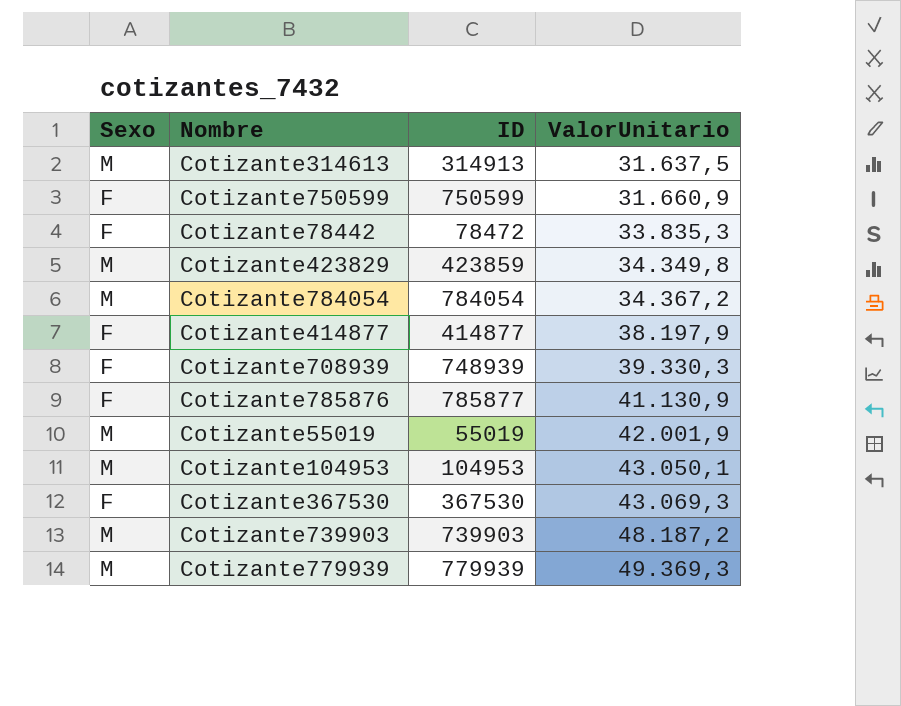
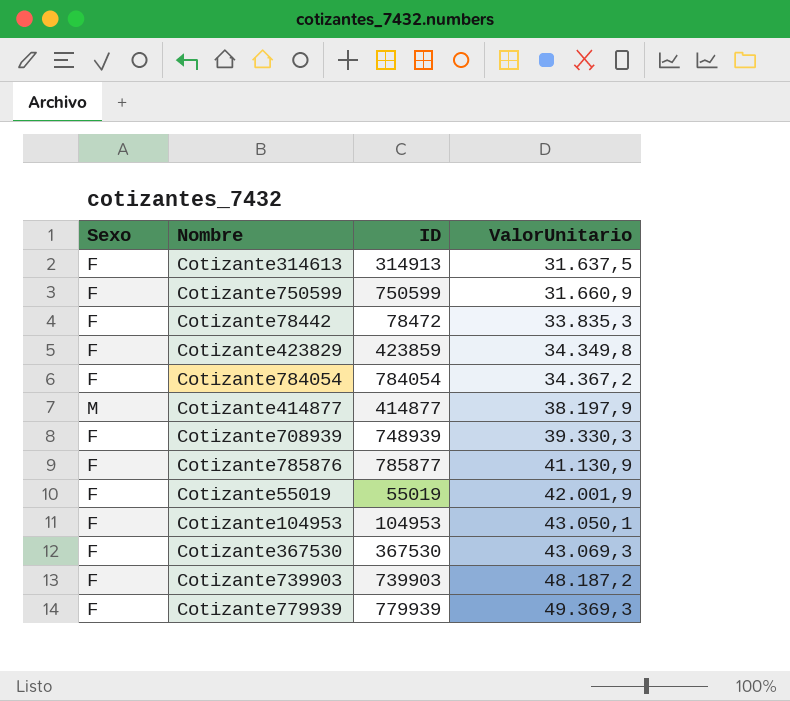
Cotizante314613 | Sexo: M -> F
Cotizante423829 | Sexo: M -> F
Cotizante784054 | Sexo: M -> F
Cotizante414877 | Sexo: F -> M
Cotizante55019 | Sexo: M -> F
Cotizante104953 | Sexo: M -> F
Cotizante739903 | Sexo: M -> F
Cotizante779939 | Sexo: M -> F

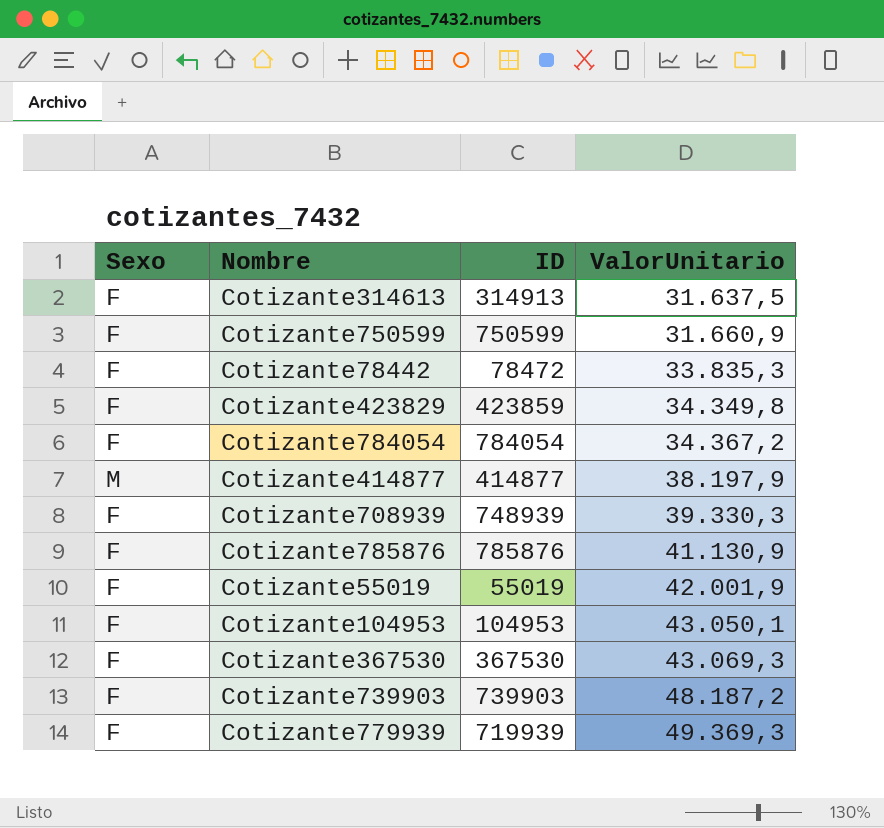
Cotizante785876 | ID: 785877 -> 785876
Cotizante779939 | ID: 779939 -> 719939

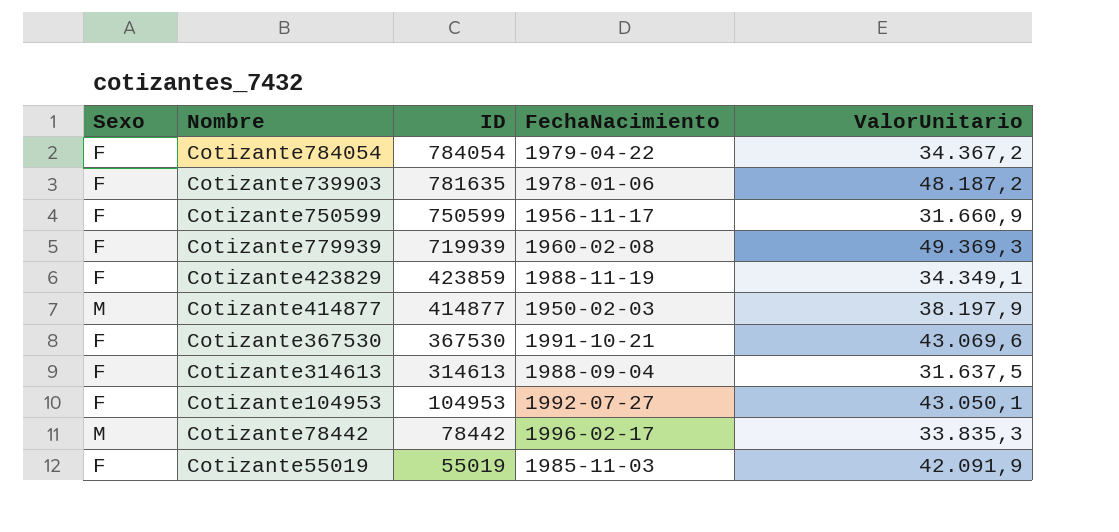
row order: ValorUnitario ascending -> ID descending
column FechaNacimiento | position: none -> 4
row Cotizante708939: F | 748939 | 39.330,3 -> none
row Cotizante785876: F | 785876 | 41.130,9 -> none
Cotizante739903 | ID: 739903 -> 781635
Cotizante423829 | ValorUnitario: 34.349,8 -> 34.349,1
Cotizante367530 | ValorUnitario: 43.069,3 -> 43.069,6
Cotizante314613 | ID: 314913 -> 314613
Cotizante78442 | Sexo: F -> M
Cotizante78442 | ID: 78472 -> 78442
Cotizante55019 | ValorUnitario: 42.001,9 -> 42.091,9

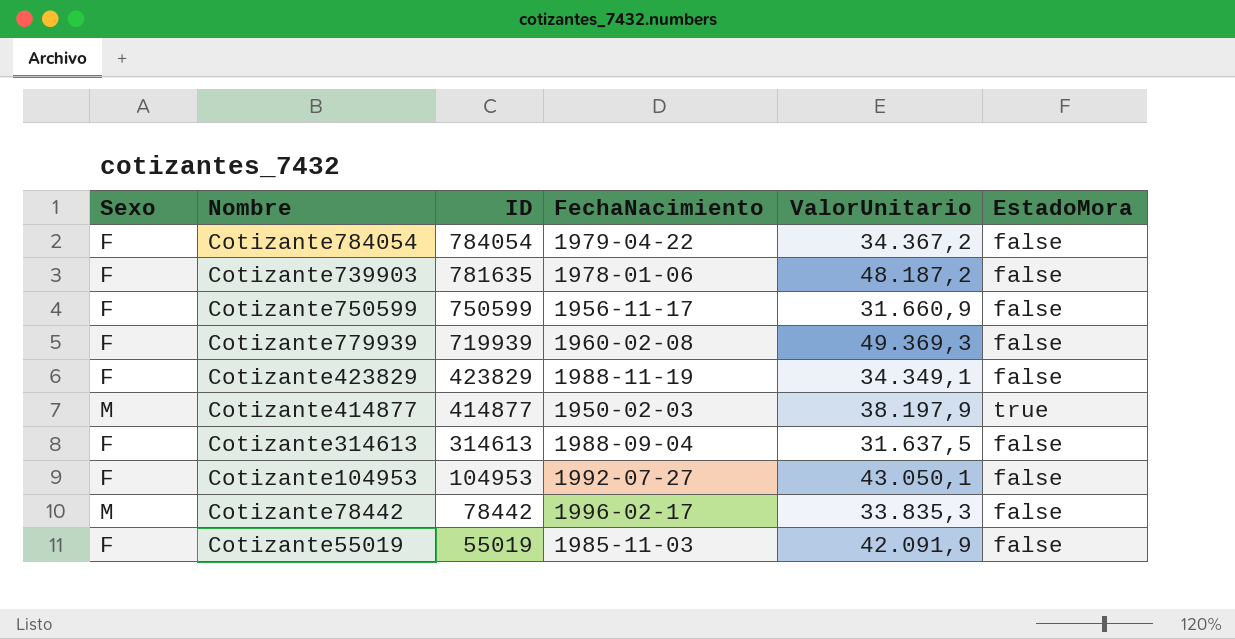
column EstadoMora | position: none -> 6
row Cotizante367530: F | 367530 | 1991-10-21 | 43.069,6 -> none
Cotizante423829 | ID: 423859 -> 423829

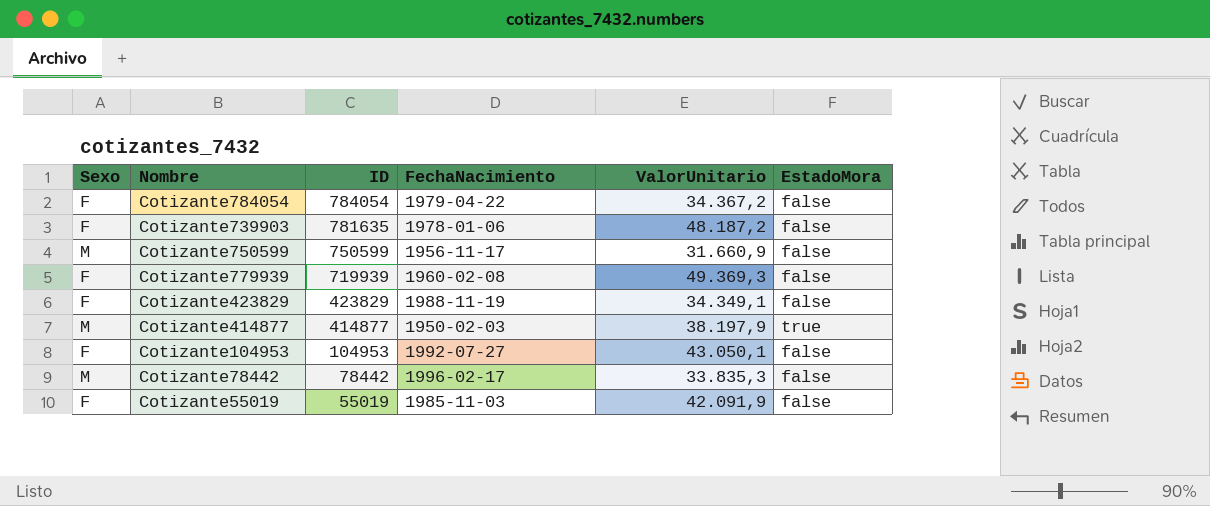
row Cotizante314613: F | 314613 | 1988-09-04 | 31.637,5 | false -> none
Cotizante750599 | Sexo: F -> M

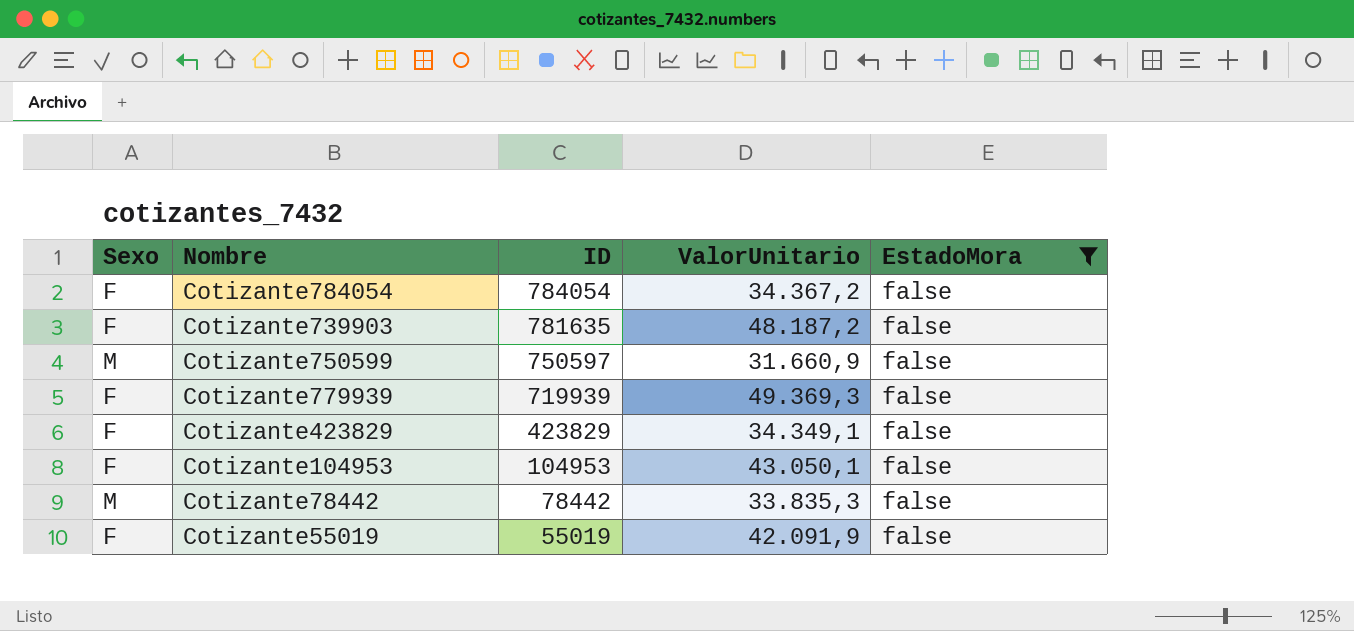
filter: none -> EstadoMora = false
column FechaNacimiento | position: 4 -> none
Cotizante750599 | ID: 750599 -> 750597

